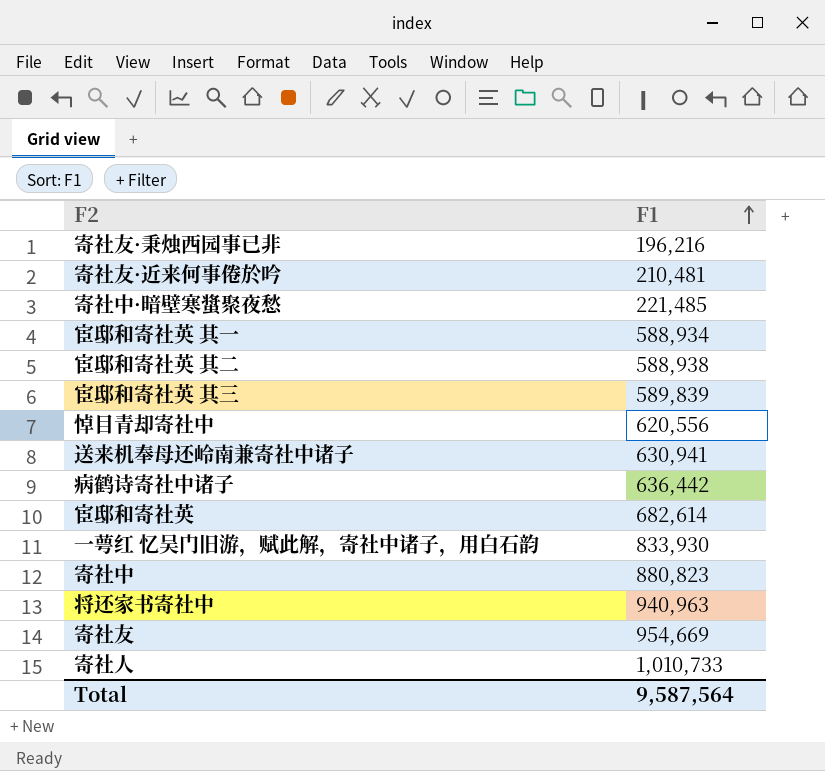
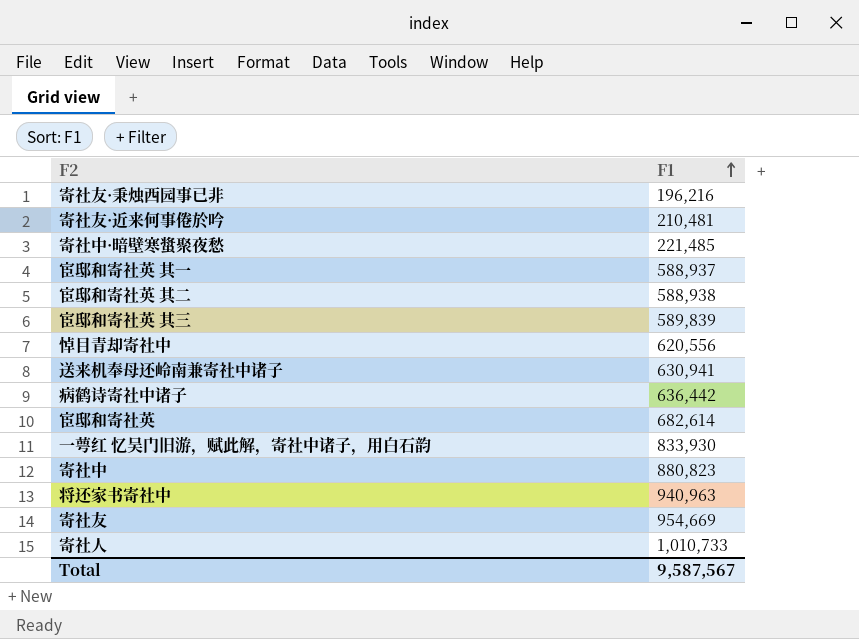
宦邸和寄社英 其一 | F1: 588,934 -> 588,937
Total | F1: 9,587,564 -> 9,587,567

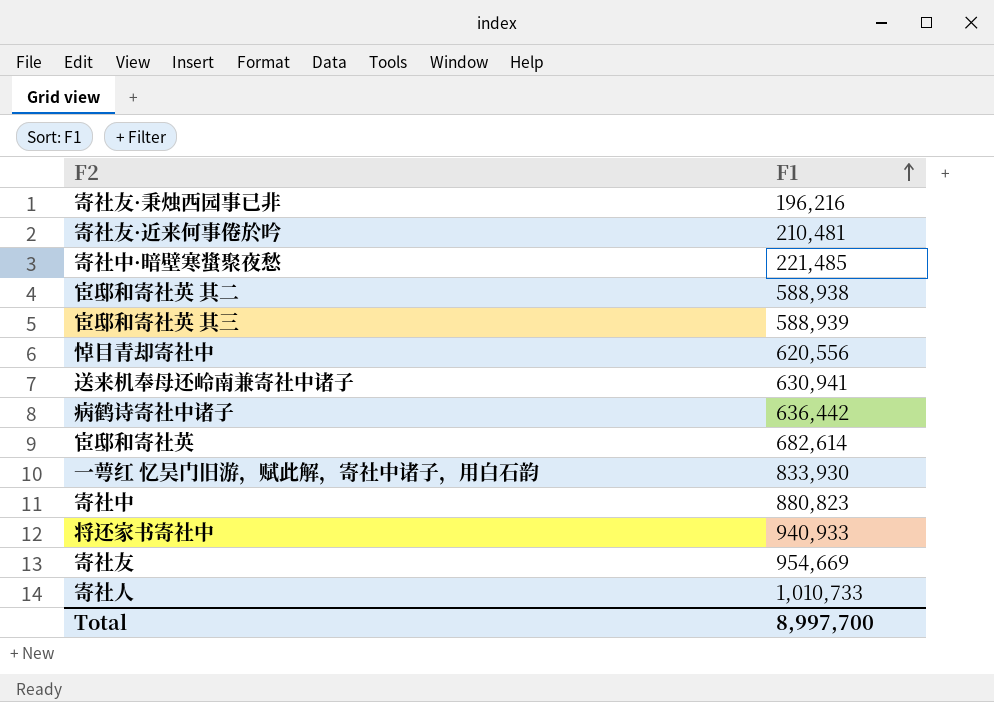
row 宦邸和寄社英 其一: 588,937 -> none
宦邸和寄社英 其三 | F1: 589,839 -> 588,939
将还家书寄社中 | F1: 940,963 -> 940,933
Total | F1: 9,587,567 -> 8,997,700

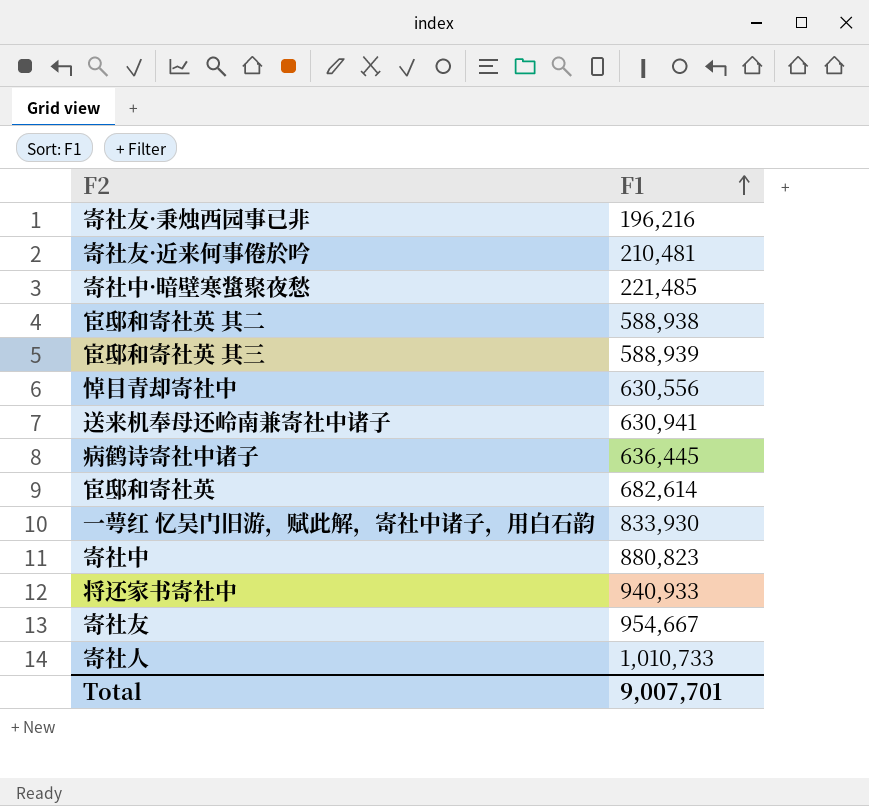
悼目青却寄社中 | F1: 620,556 -> 630,556
病鹤诗寄社中诸子 | F1: 636,442 -> 636,445
寄社友 | F1: 954,669 -> 954,667
Total | F1: 8,997,700 -> 9,007,701

